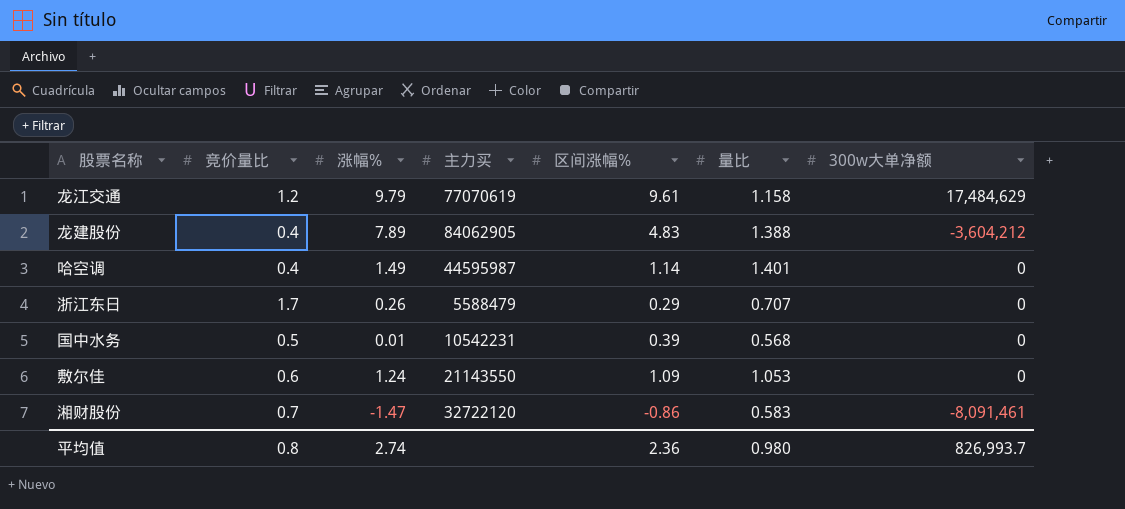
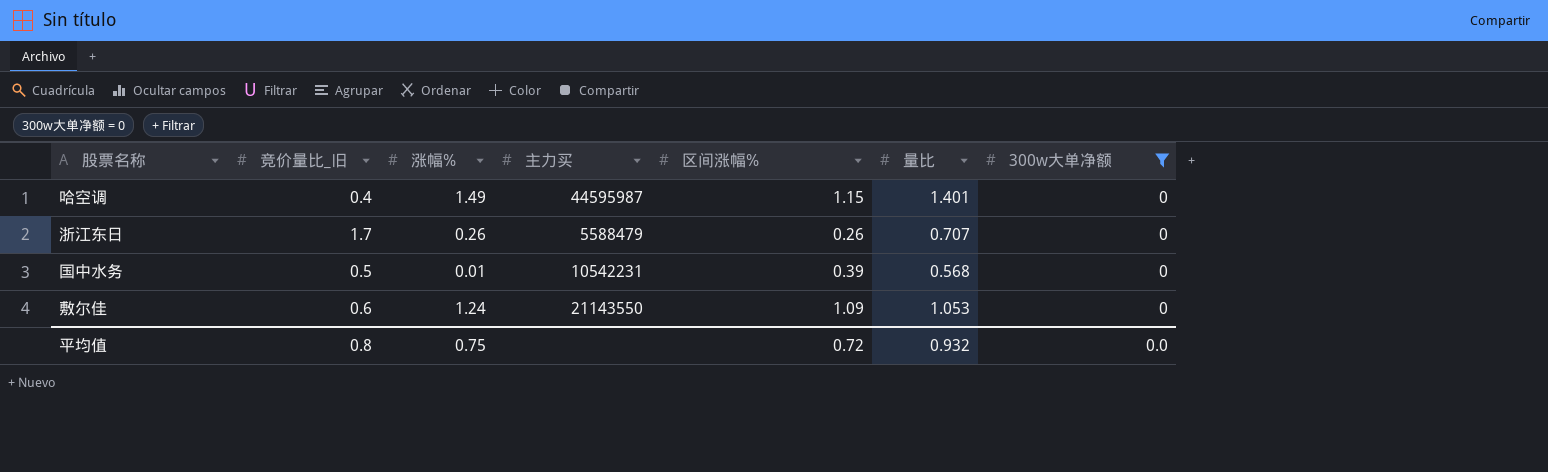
filter: none -> 300w大单净额 = 0
column name: 竞价量比 -> 竞价量比_旧
哈空调 | 区间涨幅%: 1.14 -> 1.15
浙江东日 | 区间涨幅%: 0.29 -> 0.26
平均值 | 涨幅%: 2.74 -> 0.75
平均值 | 区间涨幅%: 2.36 -> 0.72
平均值 | 量比: 0.980 -> 0.932
平均值 | 300w大单净额: 826,993.7 -> 0.0

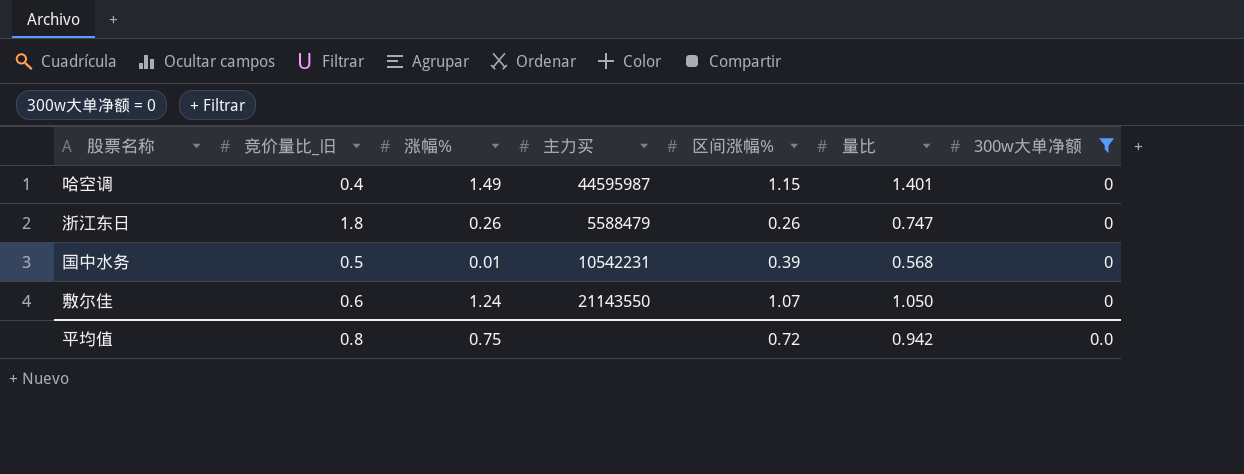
浙江东日 | 竞价量比_旧: 1.7 -> 1.8
浙江东日 | 量比: 0.707 -> 0.747
敷尔佳 | 区间涨幅%: 1.09 -> 1.07
敷尔佳 | 量比: 1.053 -> 1.050
平均值 | 量比: 0.932 -> 0.942

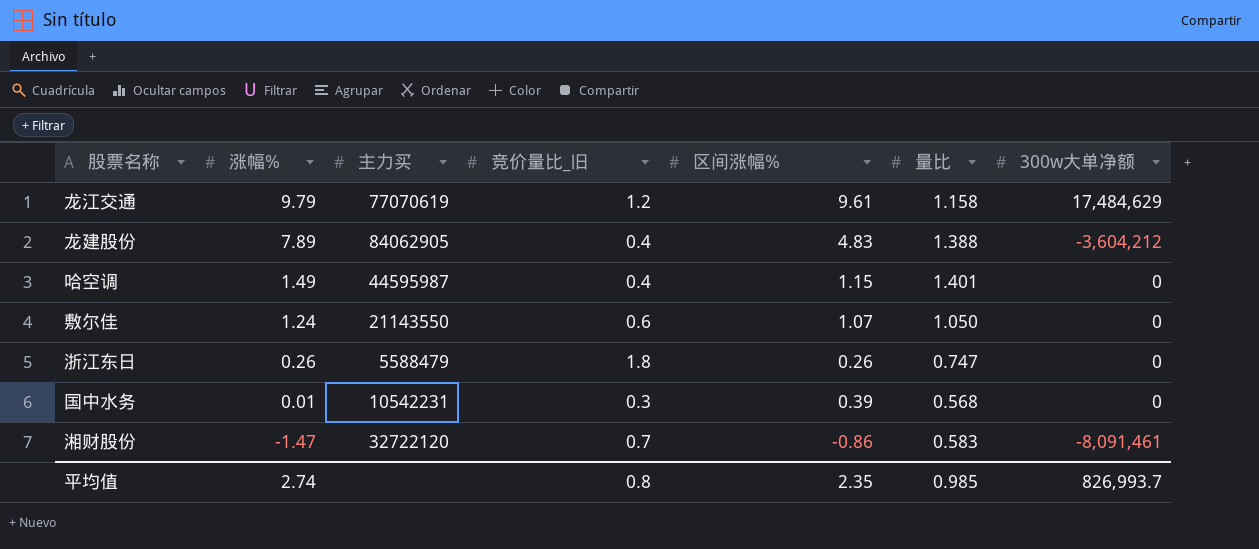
filter: 300w大单净额 = 0 -> none
row order: none -> 涨幅% descending
column 竞价量比_旧 | position: 2 -> 4
国中水务 | 竞价量比_旧: 0.5 -> 0.3
平均值 | 涨幅%: 0.75 -> 2.74
平均值 | 区间涨幅%: 0.72 -> 2.35
平均值 | 量比: 0.942 -> 0.985
平均值 | 300w大单净额: 0.0 -> 826,993.7

